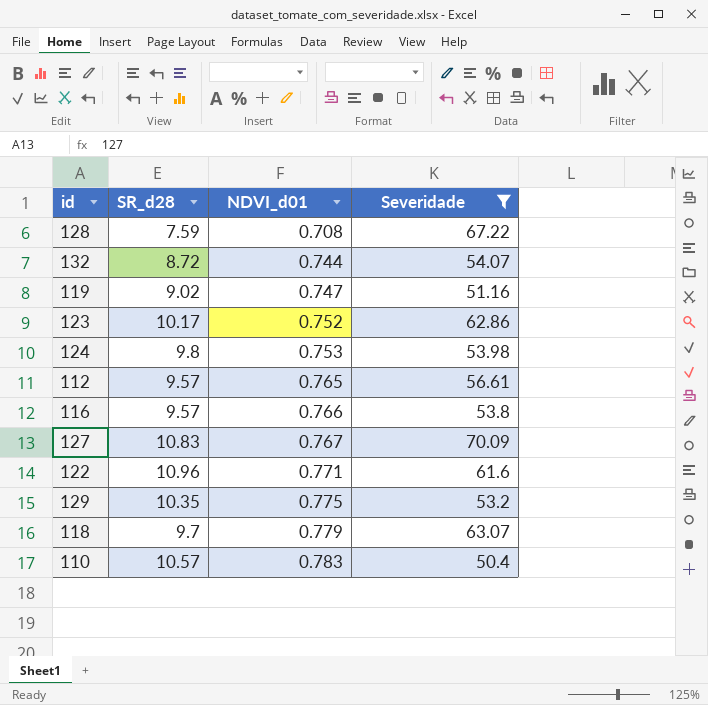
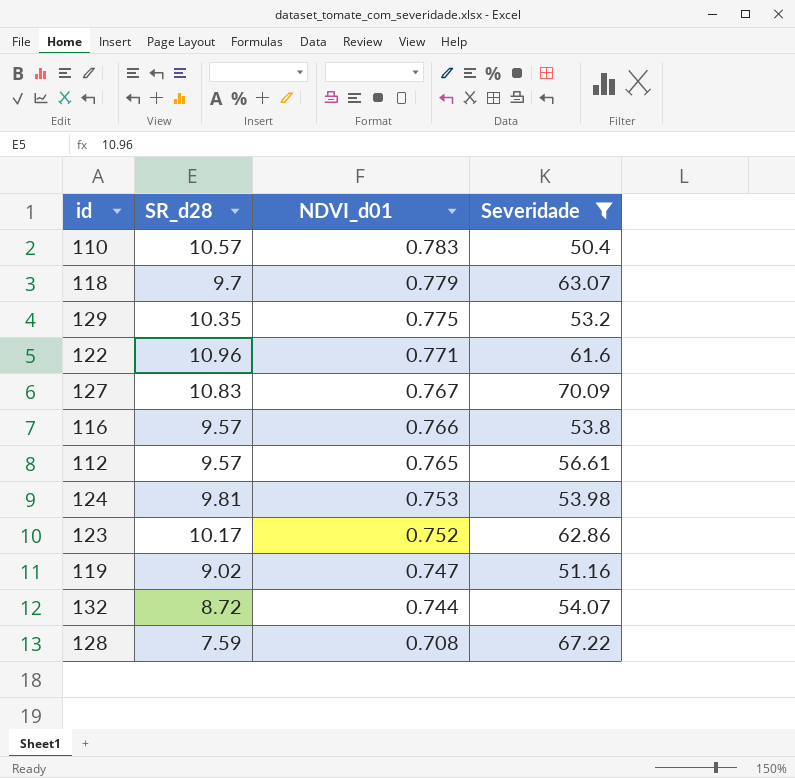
row order: NDVI_d01 ascending -> NDVI_d01 descending
124 | SR_d28: 9.8 -> 9.81

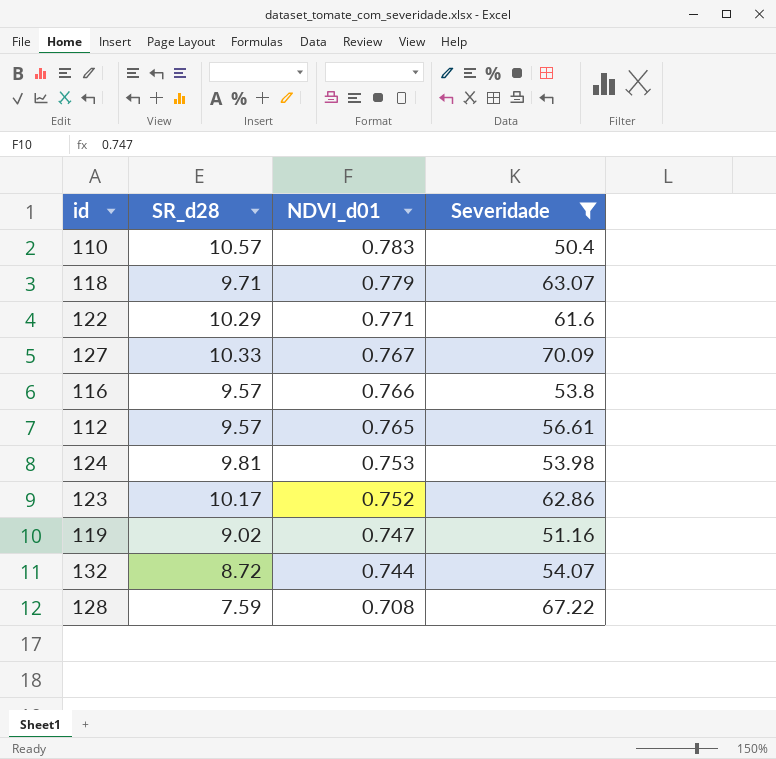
row 129: 10.35 | 0.775 | 53.2 -> none
118 | SR_d28: 9.7 -> 9.71
122 | SR_d28: 10.96 -> 10.29
127 | SR_d28: 10.83 -> 10.33

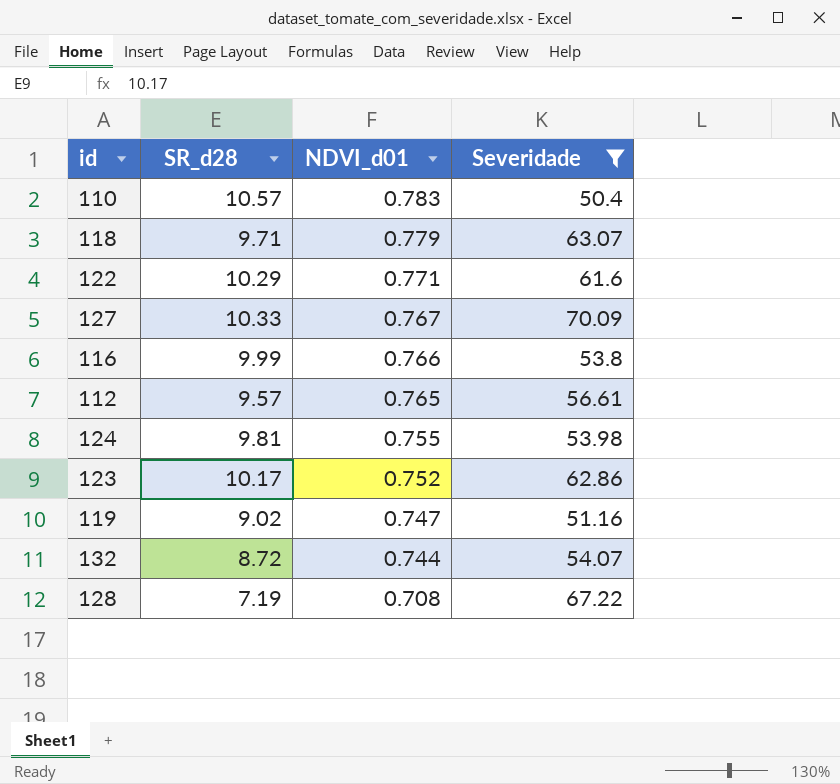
116 | SR_d28: 9.57 -> 9.99
124 | NDVI_d01: 0.753 -> 0.755
128 | SR_d28: 7.59 -> 7.19

